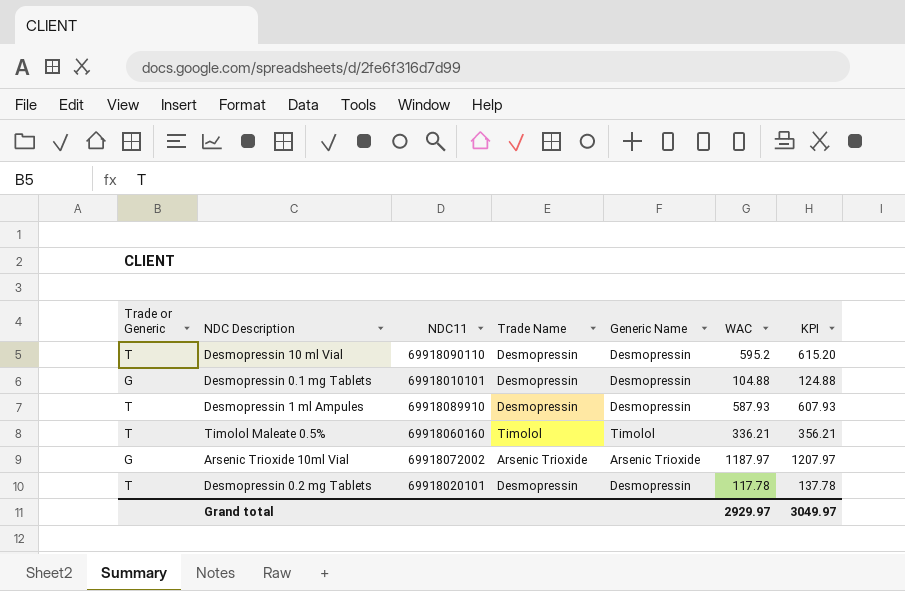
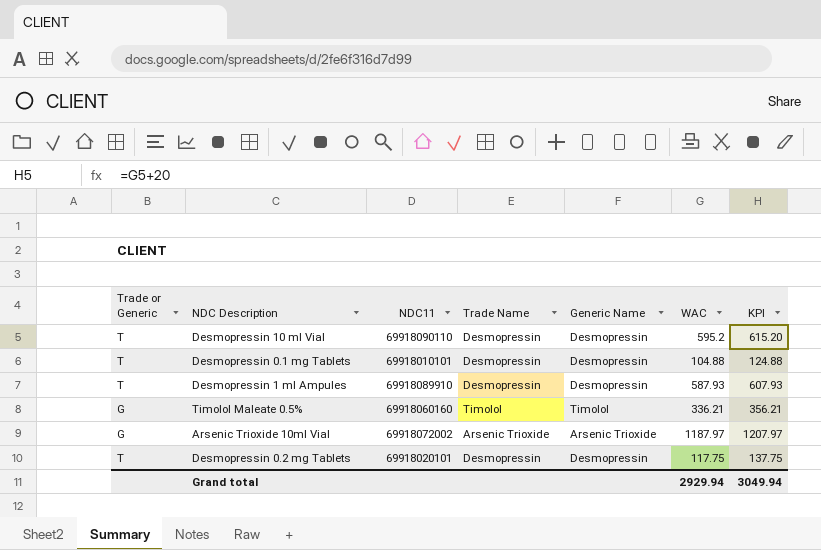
Desmopressin 0.1 mg Tablets | Trade or Generic: G -> T
Timolol Maleate 0.5% | Trade or Generic: T -> G
Desmopressin 0.2 mg Tablets | WAC: 117.78 -> 117.75
Desmopressin 0.2 mg Tablets | KPI: 137.78 -> 137.75
Grand total | WAC: 2929.97 -> 2929.94
Grand total | KPI: 3049.97 -> 3049.94

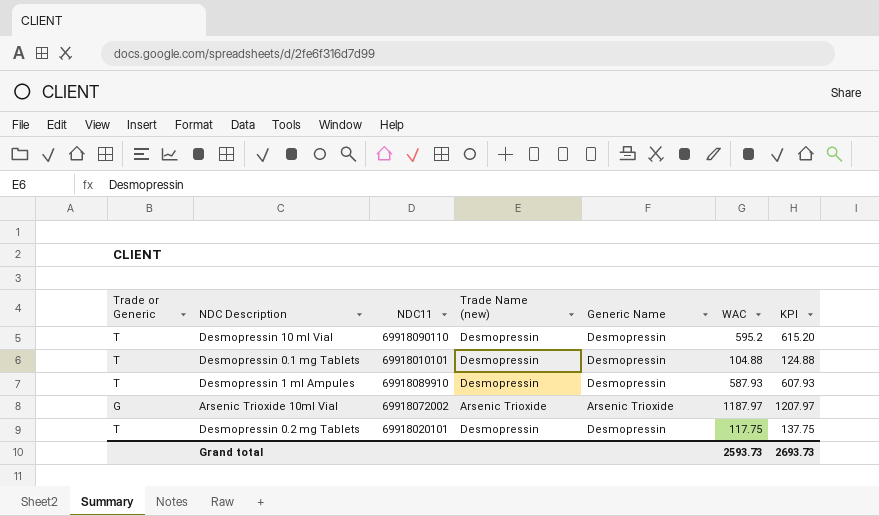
column name: Trade Name -> Trade Name (new)
row Timolol Maleate 0.5%: G | 69918060160 | Timolol | Timolol | 336.21 | 356.21 -> none
Grand total | WAC: 2929.94 -> 2593.73
Grand total | KPI: 3049.94 -> 2693.73

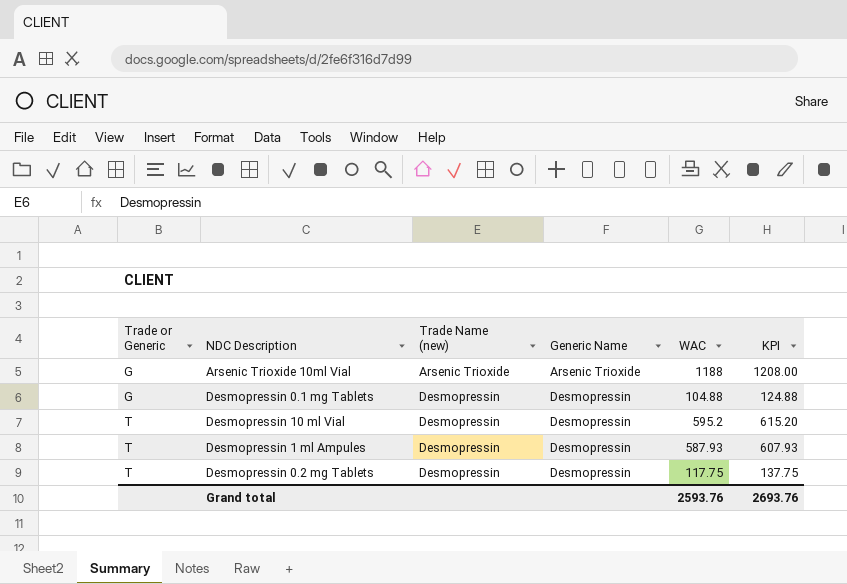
row order: none -> Trade or Generic ascending
column NDC11 | position: 3 -> none
Arsenic Trioxide 10ml Vial | WAC: 1187.97 -> 1188
Arsenic Trioxide 10ml Vial | KPI: 1207.97 -> 1208.00
Desmopressin 0.1 mg Tablets | Trade or Generic: T -> G
Grand total | WAC: 2593.73 -> 2593.76
Grand total | KPI: 2693.73 -> 2693.76

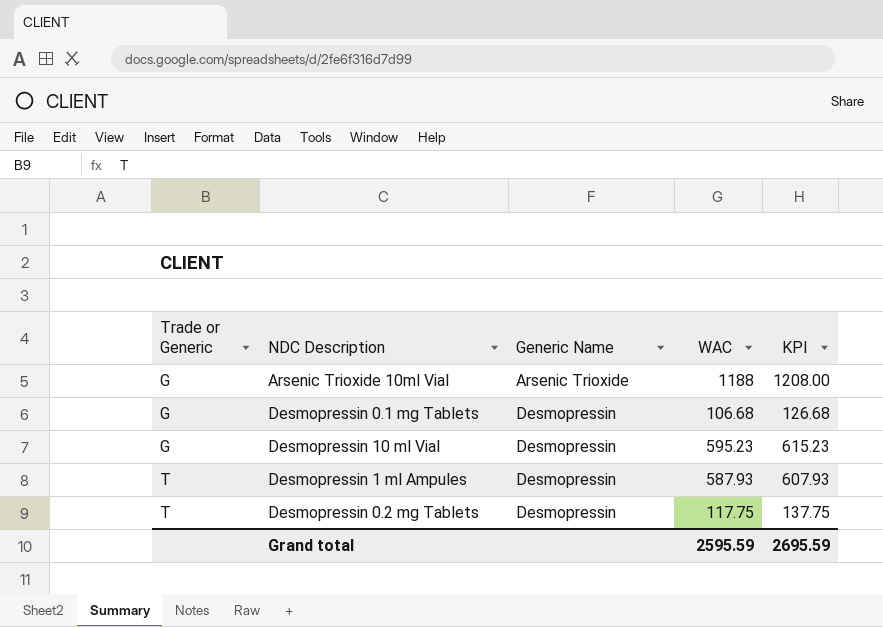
column Trade Name (new) | position: 3 -> none
Desmopressin 0.1 mg Tablets | WAC: 104.88 -> 106.68
Desmopressin 0.1 mg Tablets | KPI: 124.88 -> 126.68
Desmopressin 10 ml Vial | Trade or Generic: T -> G
Desmopressin 10 ml Vial | WAC: 595.2 -> 595.23
Desmopressin 10 ml Vial | KPI: 615.20 -> 615.23
Grand total | WAC: 2593.76 -> 2595.59
Grand total | KPI: 2693.76 -> 2695.59

